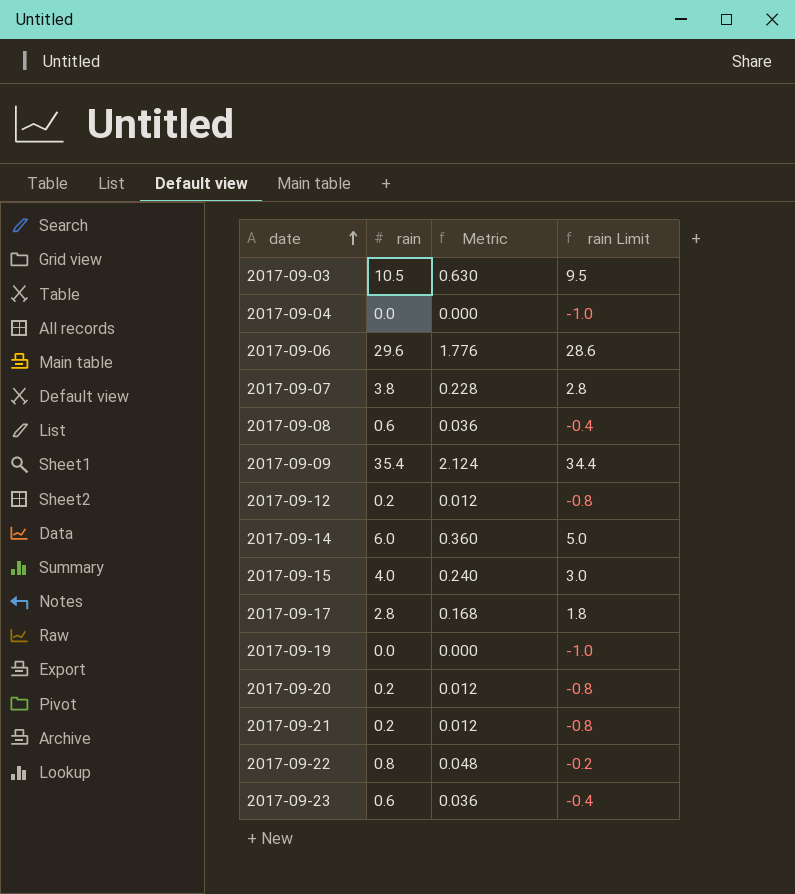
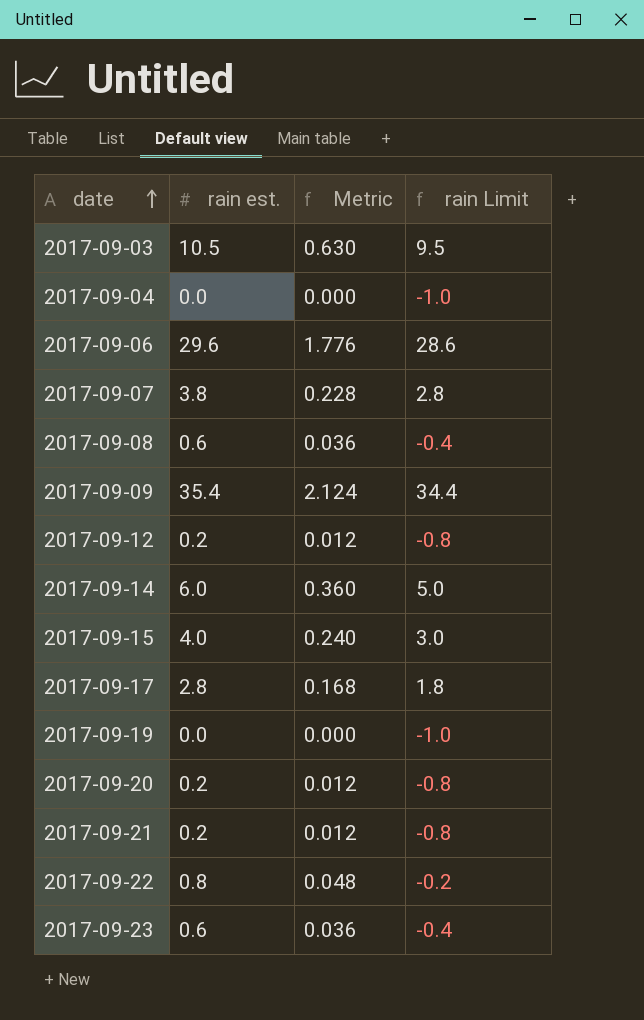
column name: rain -> rain est.

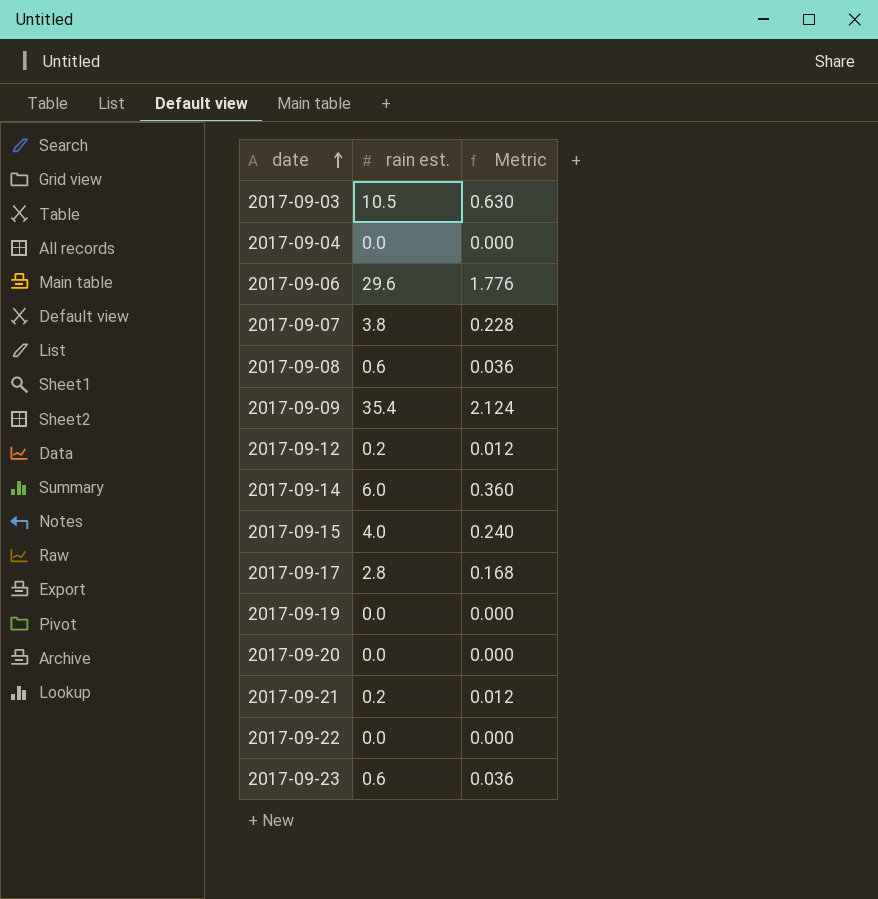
column rain Limit | formula: [rain est.] - 1 -> none
2017-09-20 | rain est.: 0.2 -> 0.0
2017-09-20 | Metric: 0.012 -> 0.000
2017-09-22 | rain est.: 0.8 -> 0.0
2017-09-22 | Metric: 0.048 -> 0.000

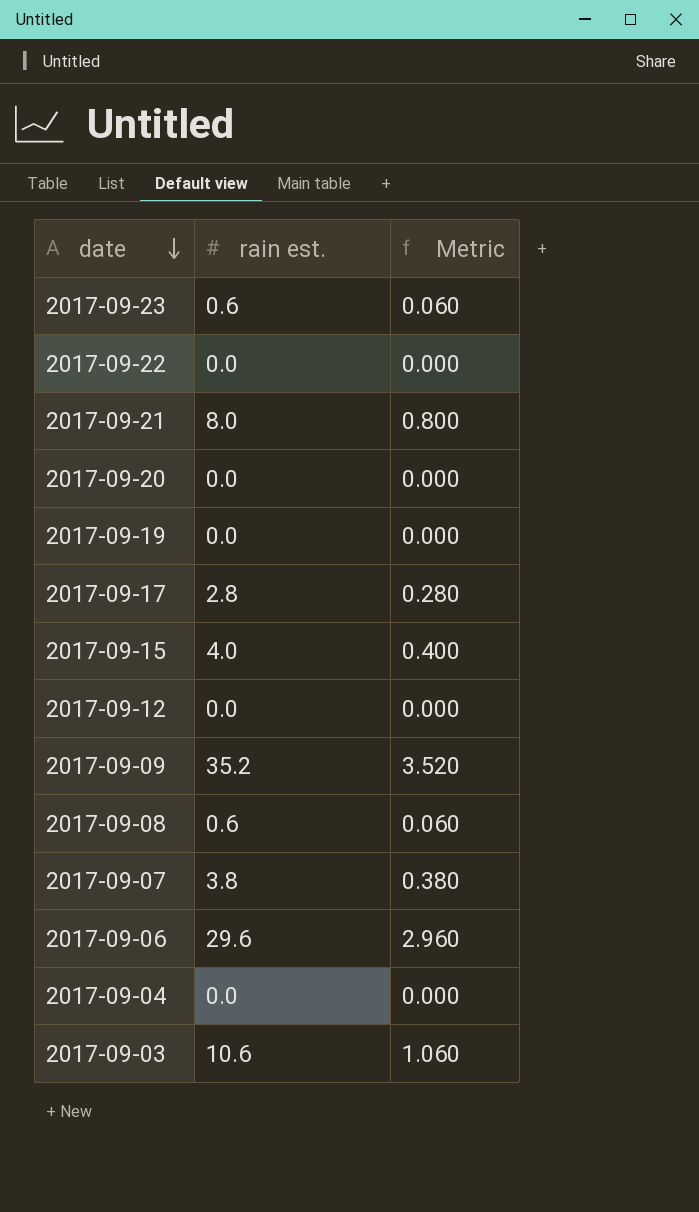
row order: date ascending -> date descending
column Metric | formula: [rain est.] * 0.06 -> [rain est.] * 0.1
row 2017-09-14: 6.0 | 0.360 -> none
2017-09-21 | rain est.: 0.2 -> 8.0
2017-09-12 | rain est.: 0.2 -> 0.0
2017-09-09 | rain est.: 35.4 -> 35.2
2017-09-03 | rain est.: 10.5 -> 10.6

